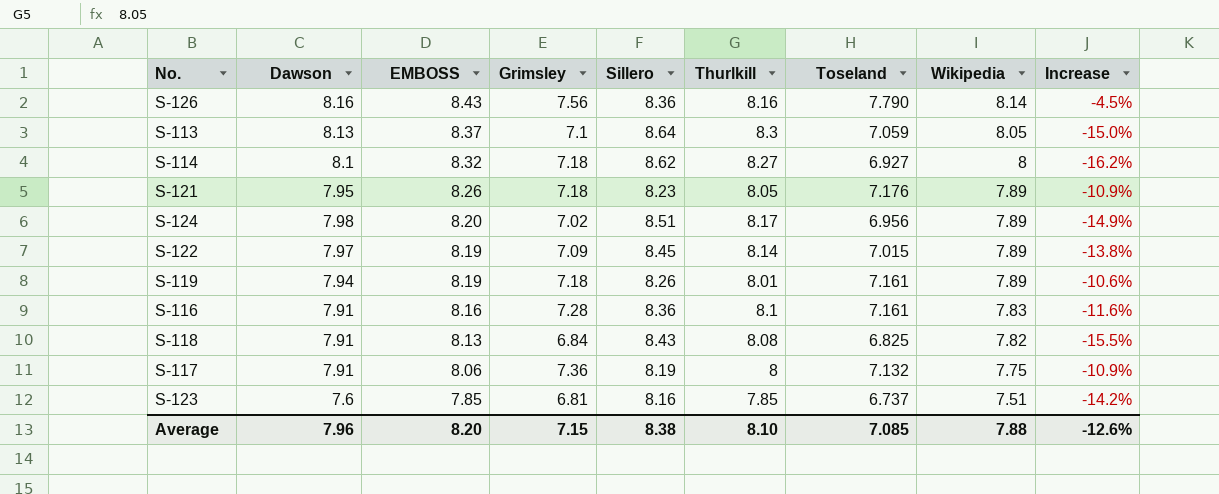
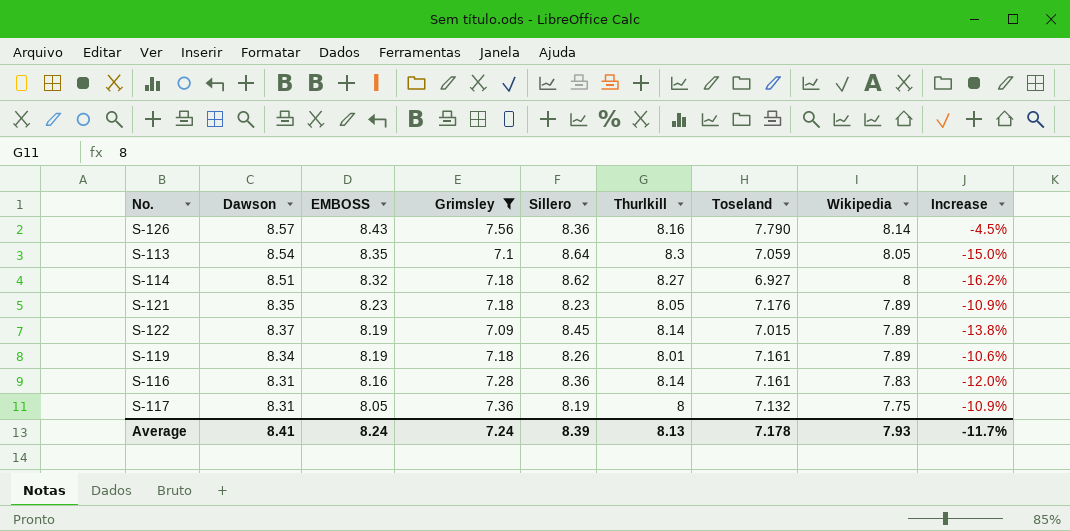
filter: none -> Grimsley >= 7.09
S-126 | Dawson: 8.16 -> 8.57
S-113 | Dawson: 8.13 -> 8.54
S-113 | EMBOSS: 8.37 -> 8.35
S-114 | Dawson: 8.1 -> 8.51
S-121 | Dawson: 7.95 -> 8.35
S-121 | EMBOSS: 8.26 -> 8.23
S-122 | Dawson: 7.97 -> 8.37
S-119 | Dawson: 7.94 -> 8.34
S-116 | Dawson: 7.91 -> 8.31
S-116 | Thurlkill: 8.1 -> 8.14
S-116 | Increase: -11.6% -> -12.0%
S-117 | Dawson: 7.91 -> 8.31
S-117 | EMBOSS: 8.06 -> 8.05
Average | Dawson: 7.96 -> 8.41
Average | EMBOSS: 8.20 -> 8.24
Average | Grimsley: 7.15 -> 7.24
Average | Sillero: 8.38 -> 8.39
Average | Thurlkill: 8.10 -> 8.13
Average | Toseland: 7.085 -> 7.178
Average | Wikipedia: 7.88 -> 7.93
Average | Increase: -12.6% -> -11.7%

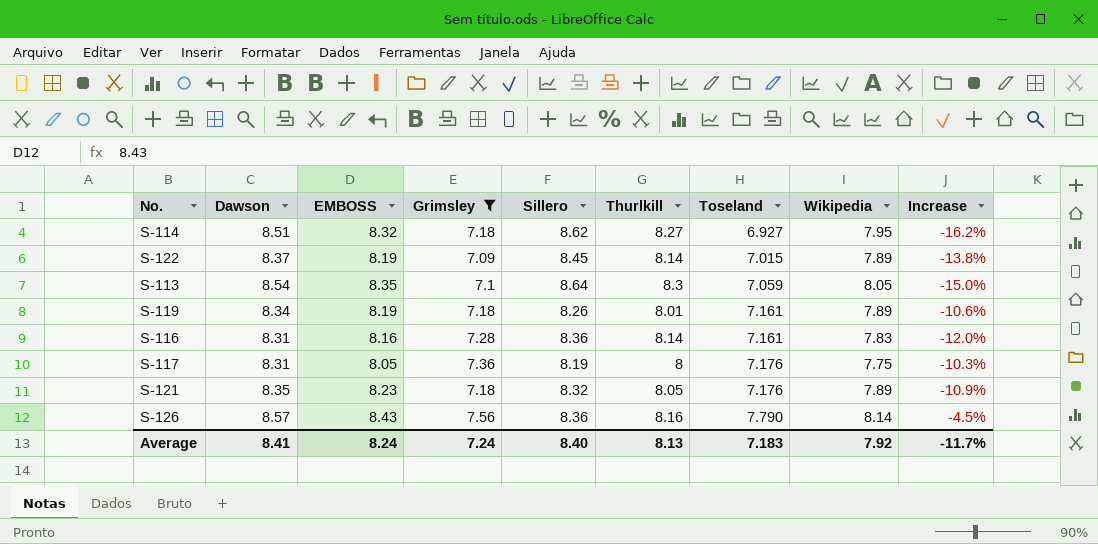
row order: EMBOSS descending -> Toseland ascending
S-114 | Wikipedia: 8 -> 7.95
S-117 | Toseland: 7.132 -> 7.176
S-117 | Increase: -10.9% -> -10.3%
S-121 | Sillero: 8.23 -> 8.32
Average | Sillero: 8.39 -> 8.40
Average | Toseland: 7.178 -> 7.183
Average | Wikipedia: 7.93 -> 7.92

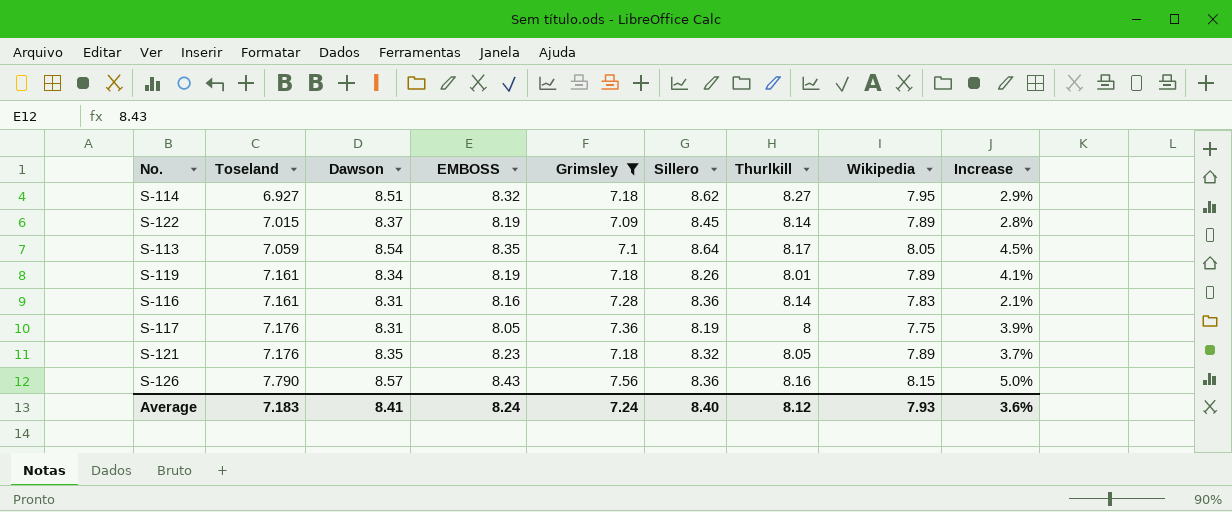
column Toseland | position: 7 -> 2
column Increase | formula: ([Toseland] - [Thurlkill]) / [Thurlkill] -> ([Dawson] - [Thurlkill]) / [Thurlkill]
S-113 | Thurlkill: 8.3 -> 8.17
S-126 | Wikipedia: 8.14 -> 8.15
Average | Thurlkill: 8.13 -> 8.12
Average | Wikipedia: 7.92 -> 7.93
Average | Increase: -11.7% -> 3.6%

